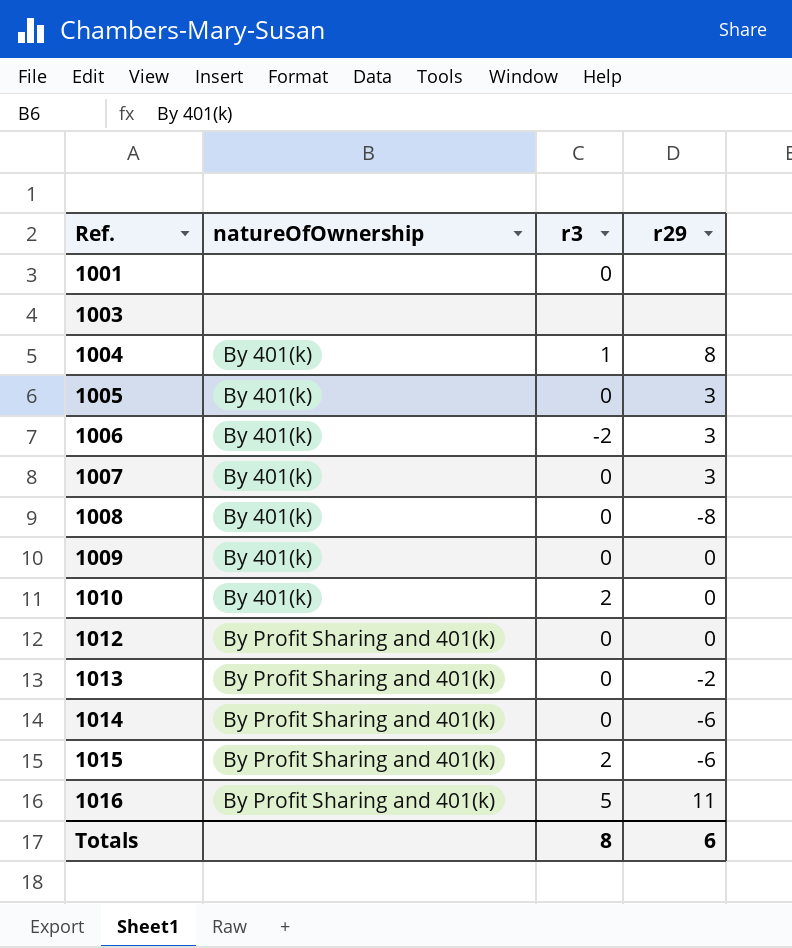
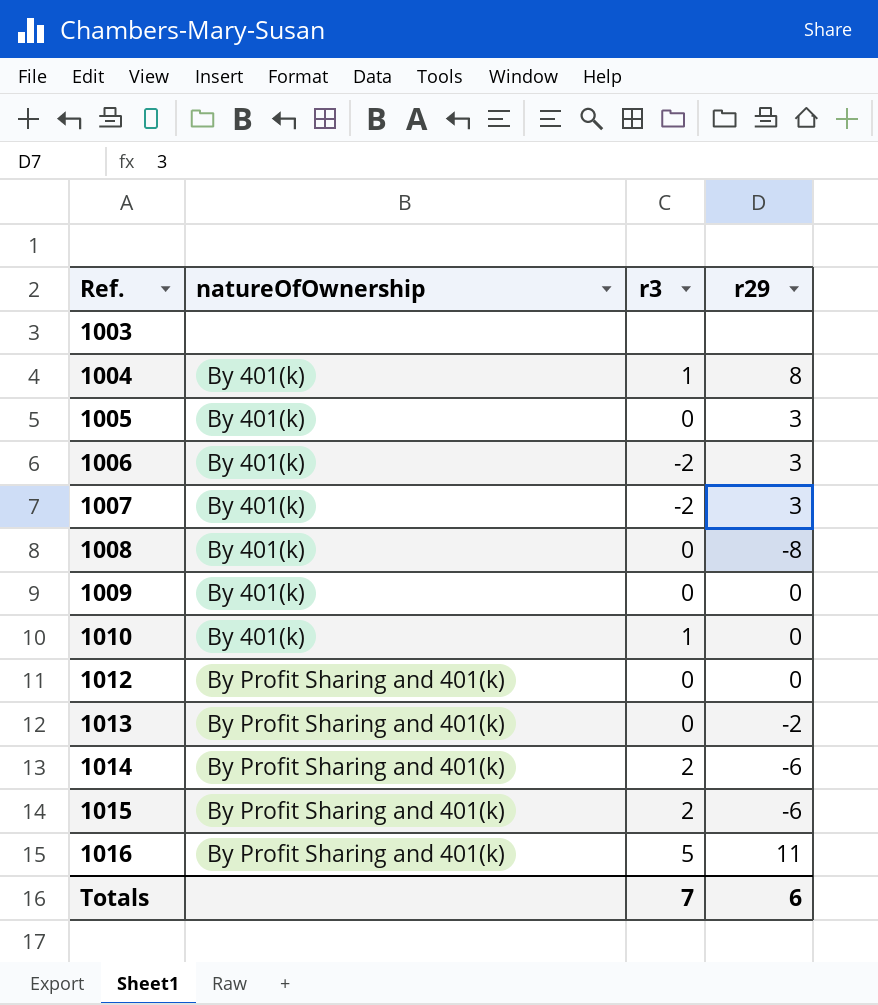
row 1001: none | 0 | none -> none
1007 | r3: 0 -> -2
1010 | r3: 2 -> 1
1014 | r3: 0 -> 2
Totals | r3: 8 -> 7

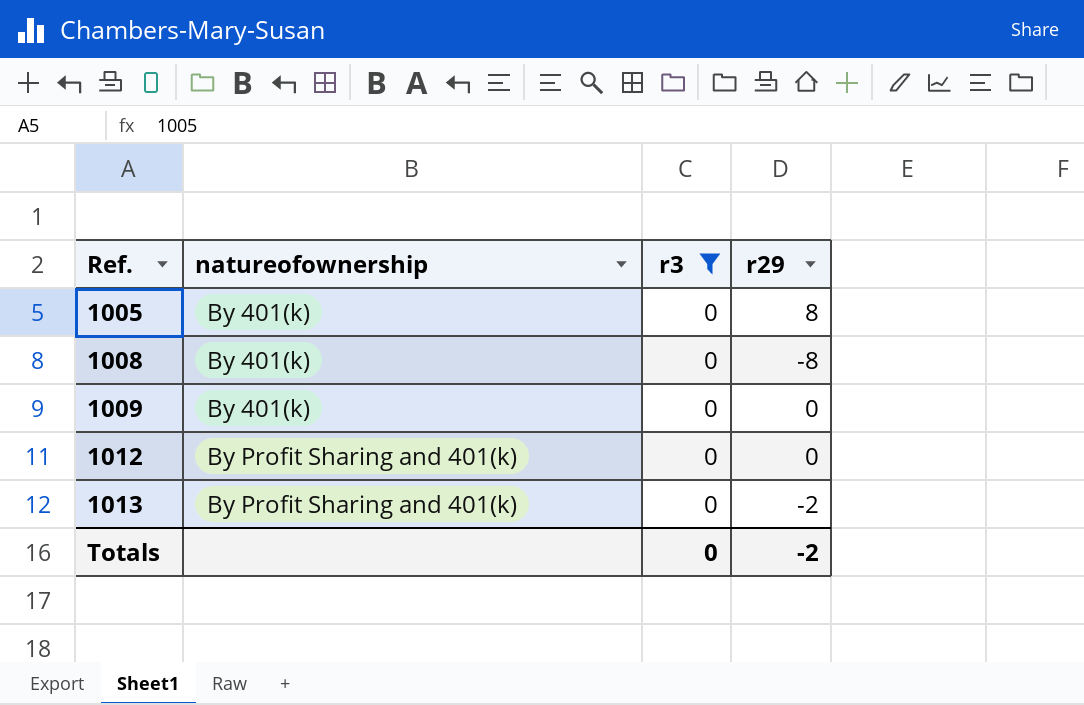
filter: none -> r3 = 0
column name: natureOfOwnership -> natureofownership
1005 | r29: 3 -> 8
Totals | r3: 7 -> 0
Totals | r29: 6 -> -2

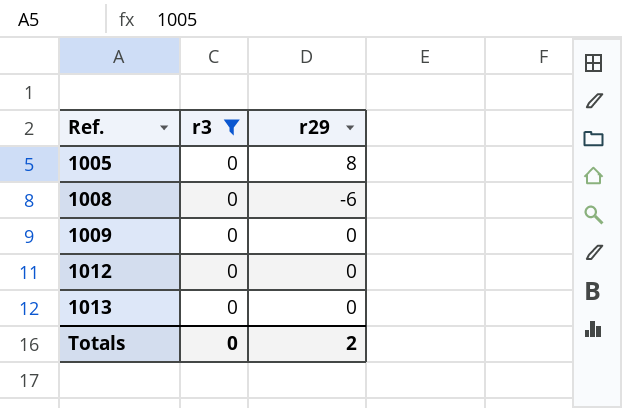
column natureofownership | position: 2 -> none
1008 | r29: -8 -> -6
1013 | r29: -2 -> 0
Totals | r29: -2 -> 2

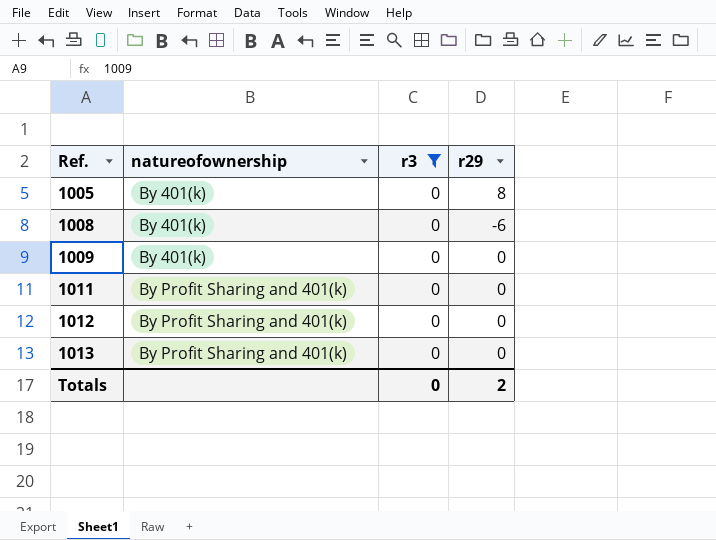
column natureofownership | position: none -> 2
row 1011: none -> By Profit Sharing and 401(k) | 0 | 0

